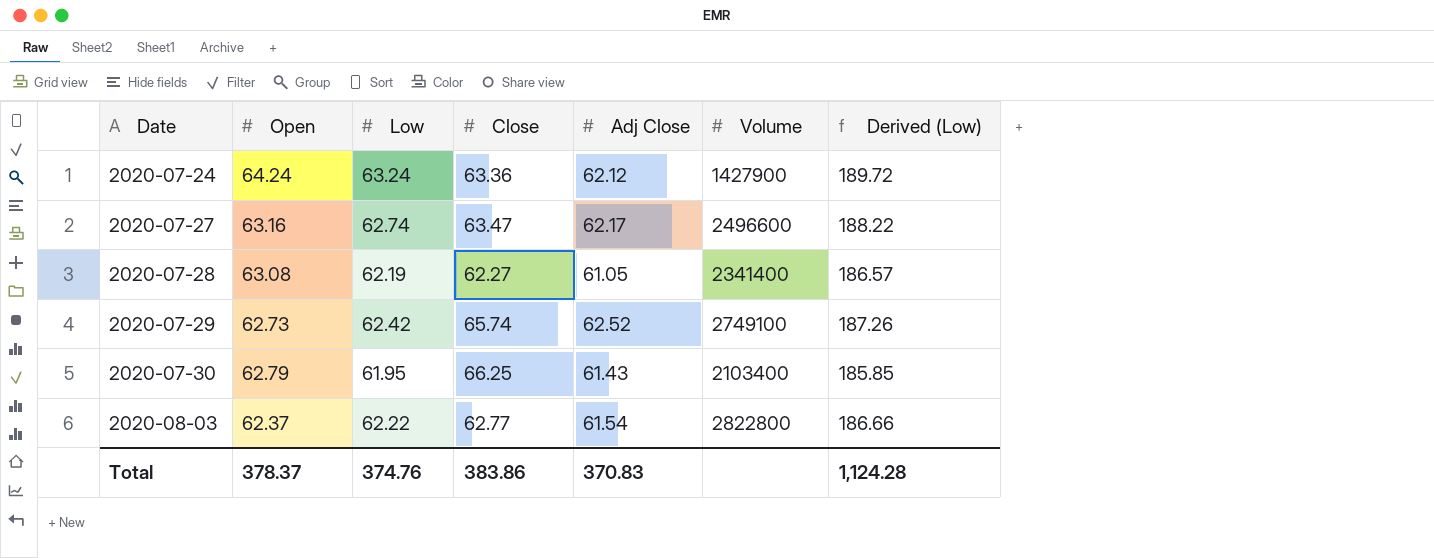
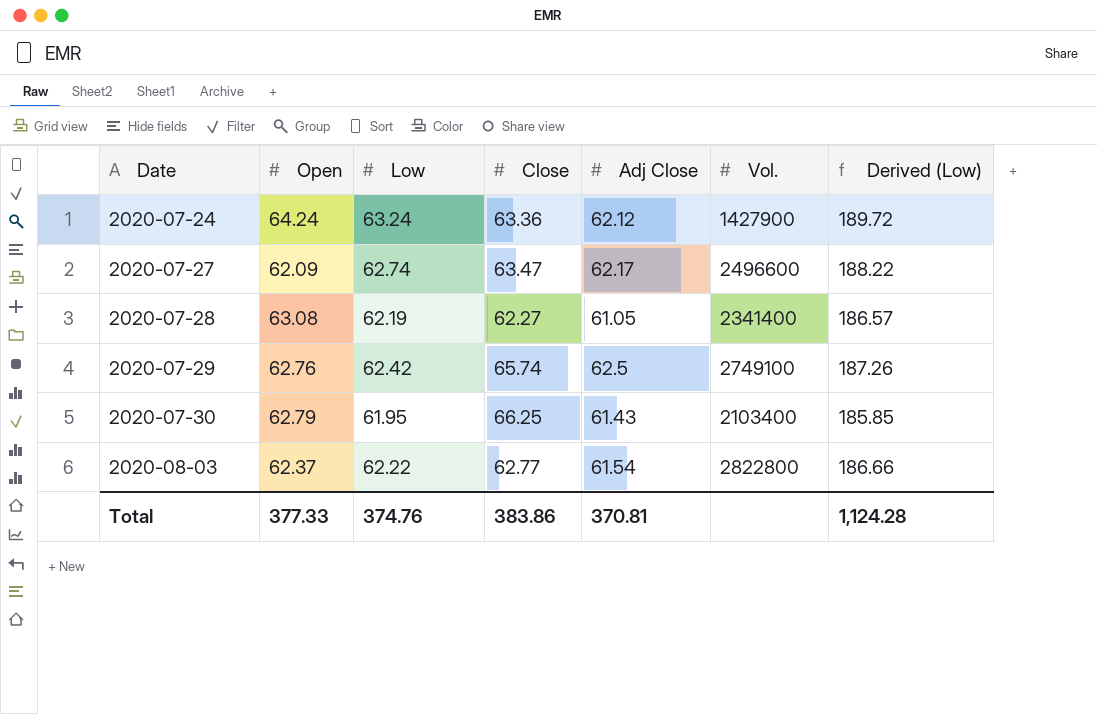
column name: Volume -> Vol.
2020-07-27 | Open: 63.16 -> 62.09
2020-07-29 | Open: 62.73 -> 62.76
2020-07-29 | Adj Close: 62.52 -> 62.5
Total | Open: 378.37 -> 377.33
Total | Adj Close: 370.83 -> 370.81

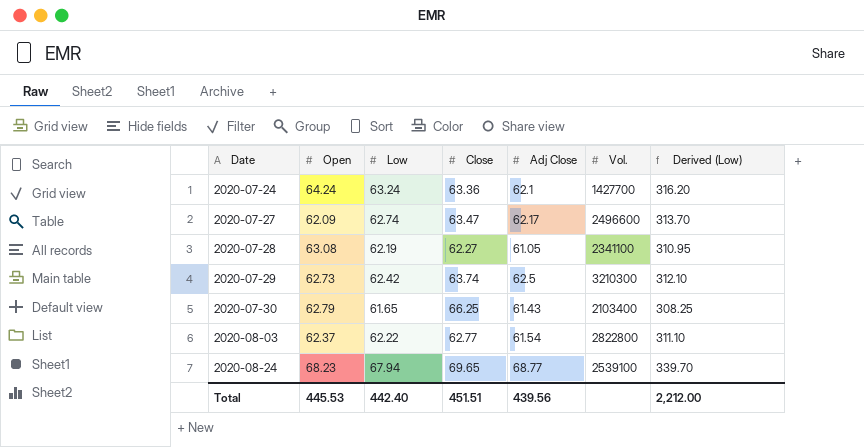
column Derived (Low) | formula: [Low] * 3 -> [Low] * 5
2020-07-24 | Adj Close: 62.12 -> 62.1
2020-07-24 | Vol.: 1427900 -> 1427700
2020-07-28 | Vol.: 2341400 -> 2341100
2020-07-29 | Open: 62.76 -> 62.73
2020-07-29 | Close: 65.74 -> 63.74
2020-07-29 | Vol.: 2749100 -> 3210300
2020-07-30 | Low: 61.95 -> 61.65
row 2020-08-24: none -> 68.23 | 67.94 | 69.65 | 68.77 | 2539100 | 339.70
Total | Open: 377.33 -> 445.53
Total | Low: 374.76 -> 442.40
Total | Close: 383.86 -> 451.51
Total | Adj Close: 370.81 -> 439.56
Total | Derived (Low): 1,124.28 -> 2,212.00

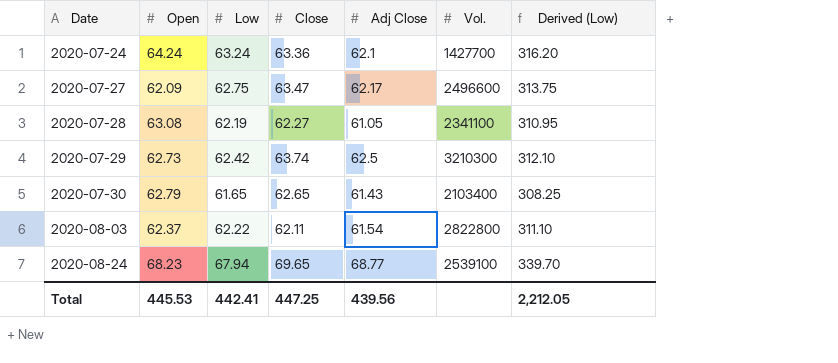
2020-07-27 | Low: 62.74 -> 62.75
2020-07-27 | Derived (Low): 313.70 -> 313.75
2020-07-30 | Close: 66.25 -> 62.65
2020-08-03 | Close: 62.77 -> 62.11
Total | Low: 442.40 -> 442.41
Total | Close: 451.51 -> 447.25
Total | Derived (Low): 2,212.00 -> 2,212.05

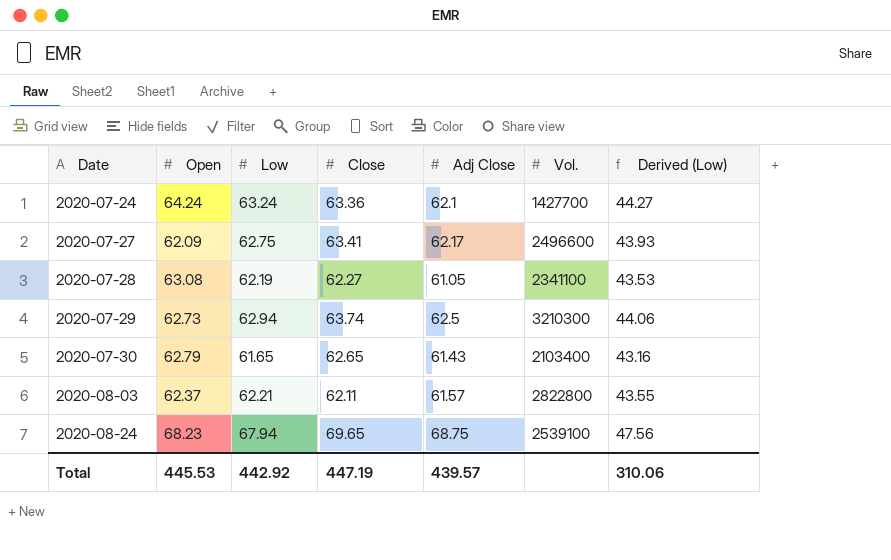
column Derived (Low) | formula: [Low] * 5 -> [Low] * 0.7
2020-07-27 | Close: 63.47 -> 63.41
2020-07-29 | Low: 62.42 -> 62.94
2020-08-03 | Low: 62.22 -> 62.21
2020-08-03 | Adj Close: 61.54 -> 61.57
2020-08-24 | Adj Close: 68.77 -> 68.75
Total | Low: 442.41 -> 442.92
Total | Close: 447.25 -> 447.19
Total | Adj Close: 439.56 -> 439.57
Total | Derived (Low): 2,212.05 -> 310.06

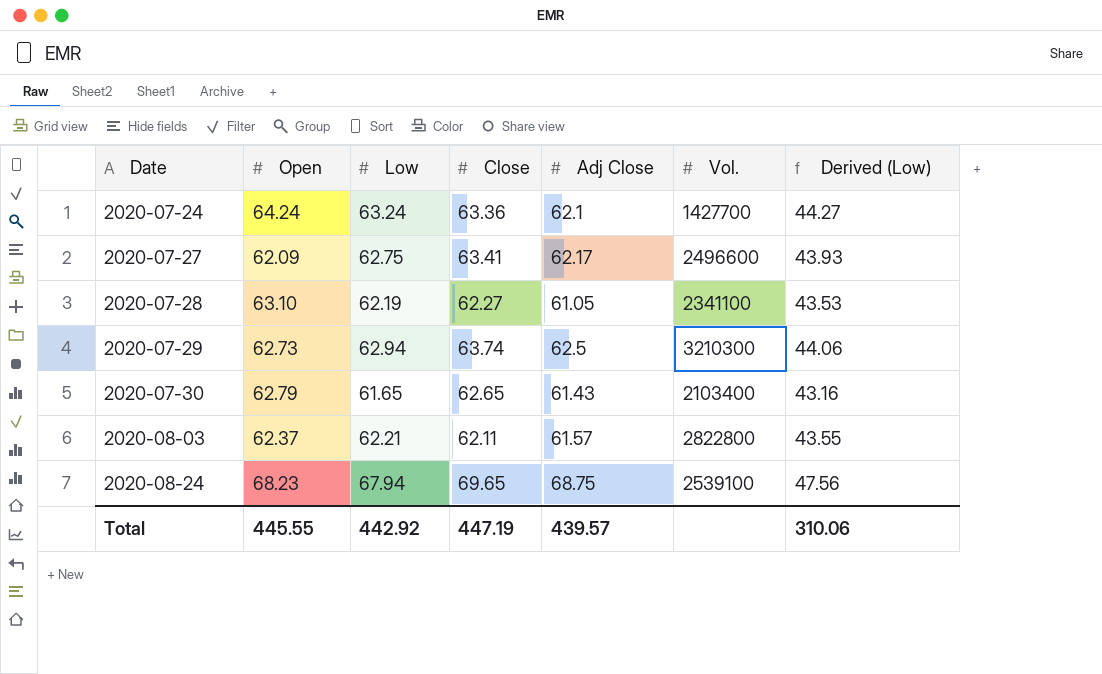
2020-07-28 | Open: 63.08 -> 63.10
Total | Open: 445.53 -> 445.55

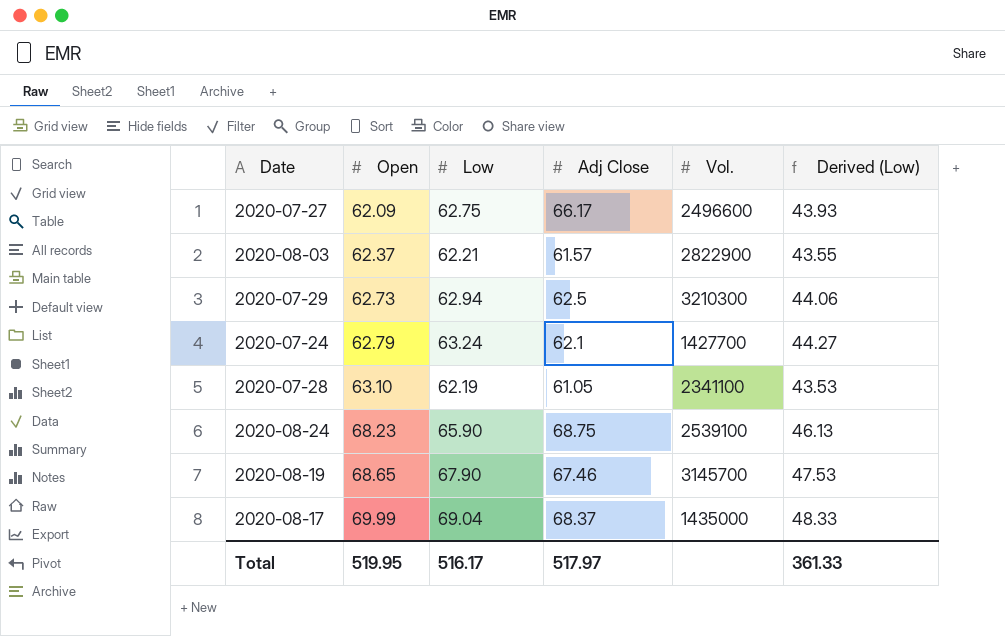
row order: Date ascending -> Open ascending
column Close | position: 4 -> none
row 2020-07-30: 62.79 | 61.65 | 62.65 | 61.43 | 2103400 | 43.16 -> none
2020-07-27 | Adj Close: 62.17 -> 66.17
2020-08-03 | Vol.: 2822800 -> 2822900
2020-07-24 | Open: 64.24 -> 62.79
2020-08-24 | Low: 67.94 -> 65.90
2020-08-24 | Derived (Low): 47.56 -> 46.13
row 2020-08-19: none -> 68.65 | 67.90 | 67.46 | 3145700 | 47.53
row 2020-08-17: none -> 69.99 | 69.04 | 68.37 | 1435000 | 48.33
Total | Open: 445.55 -> 519.95
Total | Low: 442.92 -> 516.17
Total | Adj Close: 439.57 -> 517.97
Total | Derived (Low): 310.06 -> 361.33

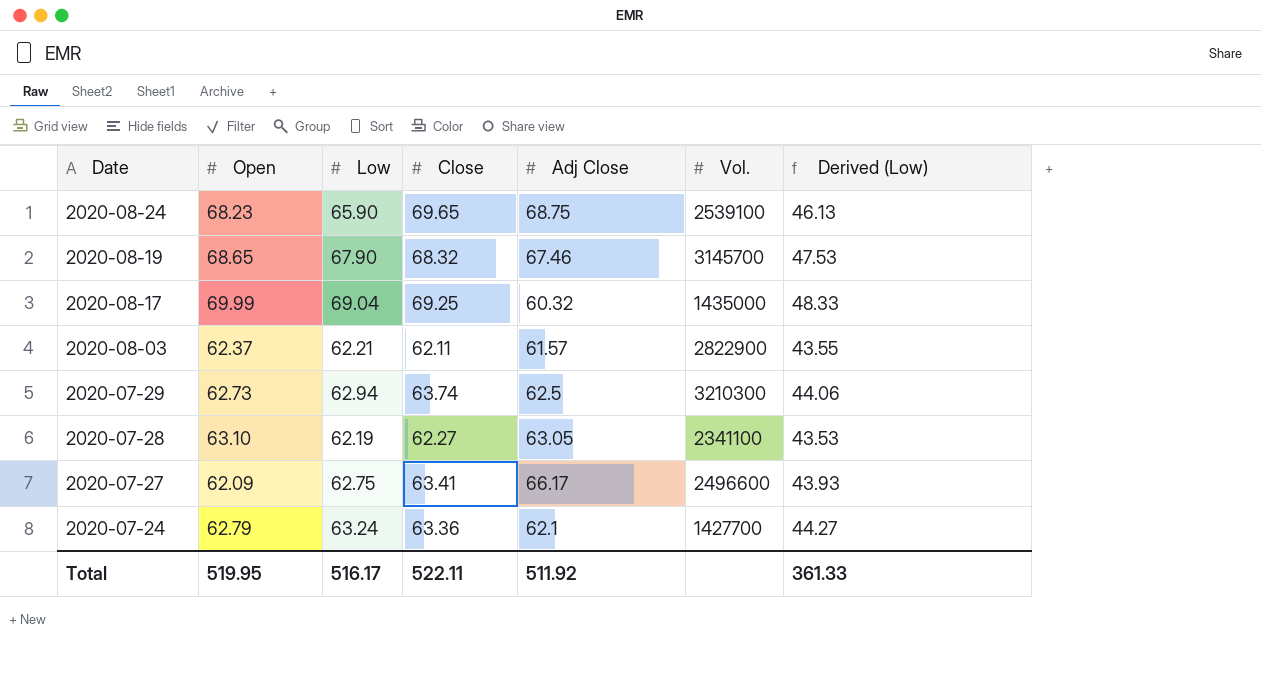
row order: Open ascending -> Date descending
column Close | position: none -> 4
2020-08-17 | Adj Close: 68.37 -> 60.32
2020-07-28 | Adj Close: 61.05 -> 63.05
Total | Adj Close: 517.97 -> 511.92

